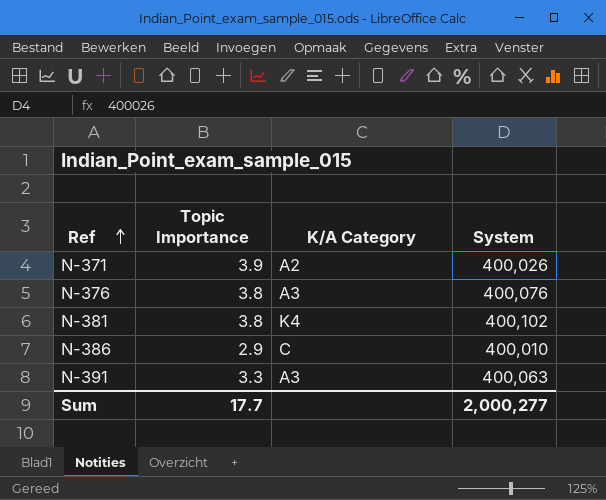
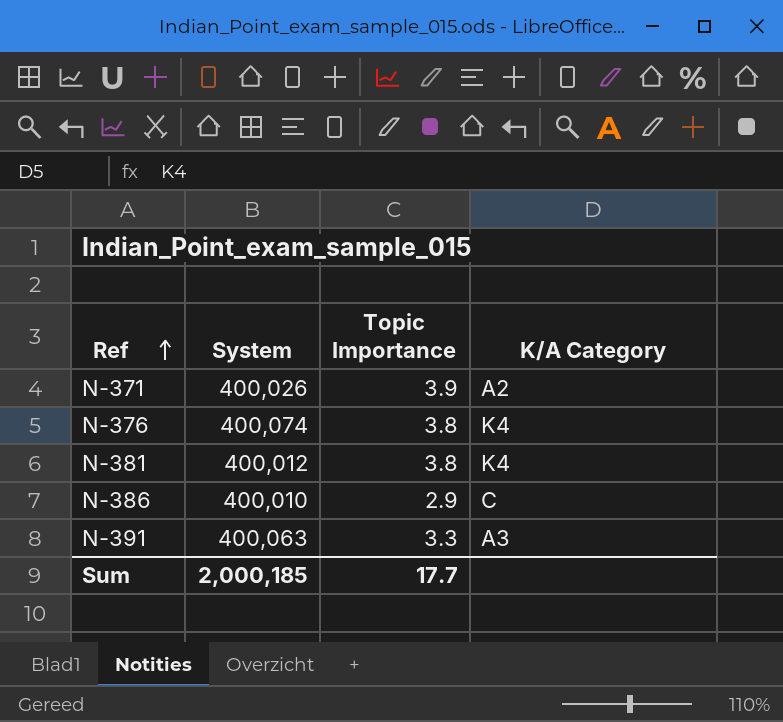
column System | position: 4 -> 2
N-376 | System: 400,076 -> 400,074
N-376 | K/A Category: A3 -> K4
N-381 | System: 400,102 -> 400,012
Sum | System: 2,000,277 -> 2,000,185

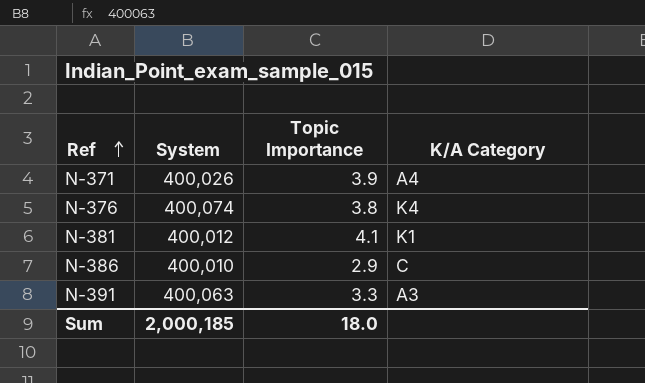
N-371 | K/A Category: A2 -> A4
N-381 | Topic Importance: 3.8 -> 4.1
N-381 | K/A Category: K4 -> K1
Sum | Topic Importance: 17.7 -> 18.0

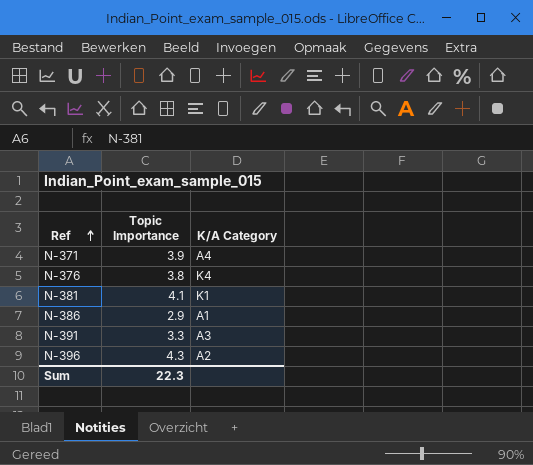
column System | position: 2 -> none
N-386 | K/A Category: C -> A1
row N-396: none -> 4.3 | A2
Sum | Topic Importance: 18.0 -> 22.3

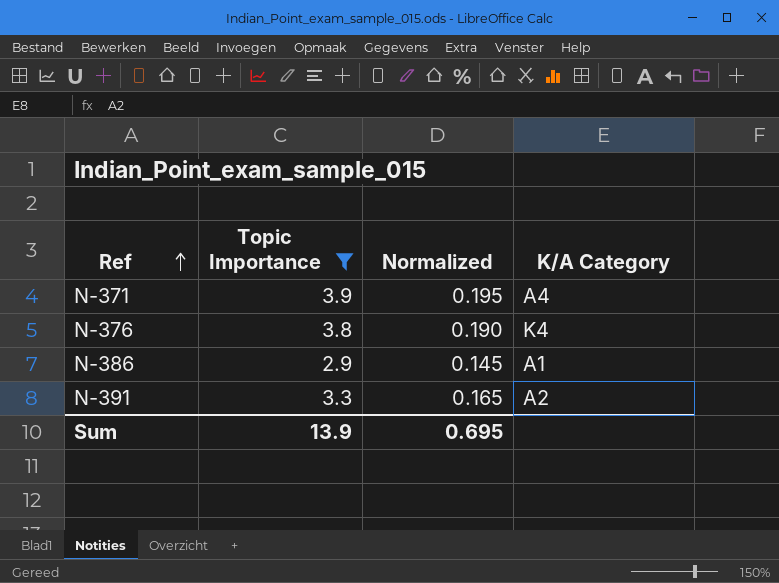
filter: none -> Topic Importance <= 3.9
column Normalized | formula: none -> [Topic Importance] * 0.05
N-391 | K/A Category: A3 -> A2
Sum | Topic Importance: 22.3 -> 13.9

